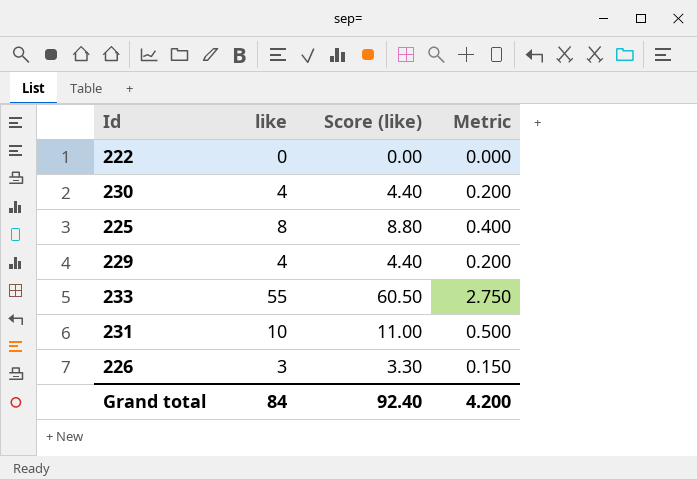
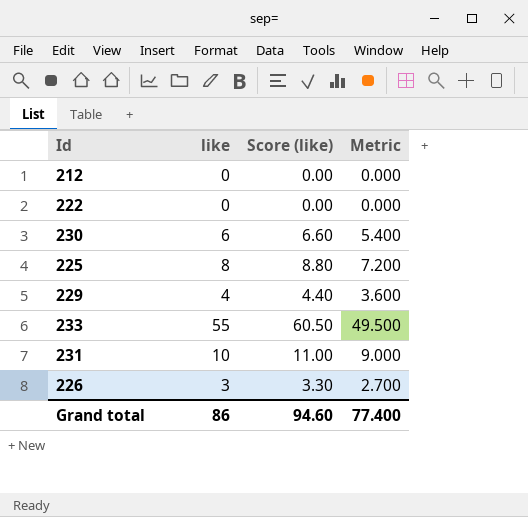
column Metric | formula: [like] * 0.05 -> [like] * 0.9
row 212: none -> 0 | 0.00 | 0.000
230 | like: 4 -> 6
230 | Score (like): 4.40 -> 6.60
Grand total | like: 84 -> 86
Grand total | Score (like): 92.40 -> 94.60
Grand total | Metric: 4.200 -> 77.400

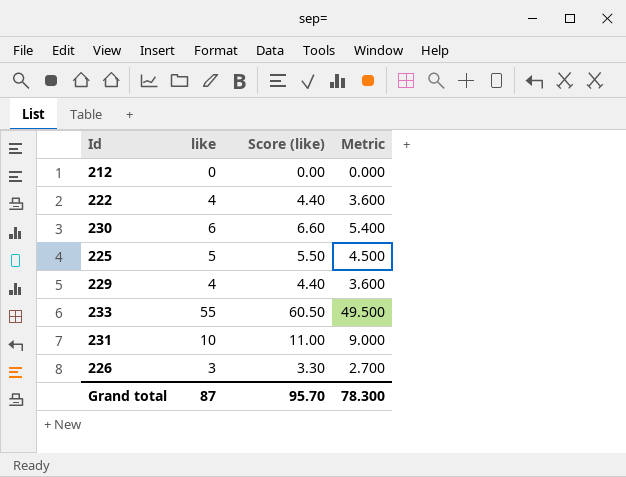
222 | like: 0 -> 4
222 | Score (like): 0.00 -> 4.40
222 | Metric: 0.000 -> 3.600
225 | like: 8 -> 5
225 | Score (like): 8.80 -> 5.50
225 | Metric: 7.200 -> 4.500
Grand total | like: 86 -> 87
Grand total | Score (like): 94.60 -> 95.70
Grand total | Metric: 77.400 -> 78.300

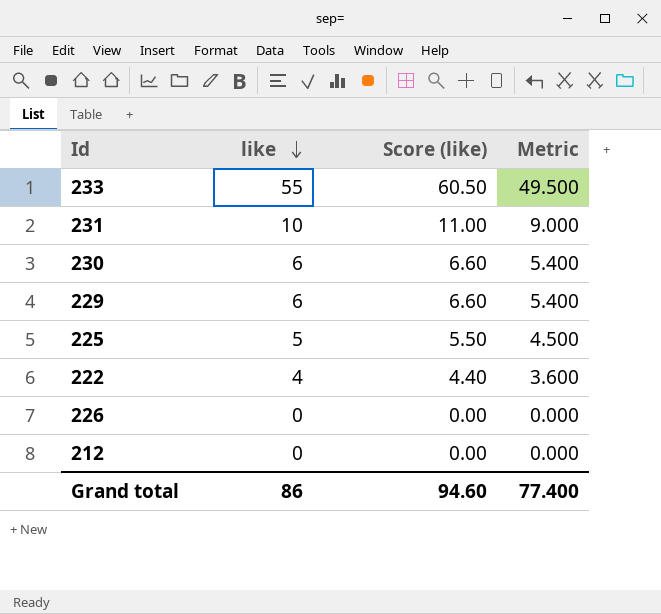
row order: none -> like descending
229 | like: 4 -> 6
229 | Score (like): 4.40 -> 6.60
229 | Metric: 3.600 -> 5.400
226 | like: 3 -> 0
226 | Score (like): 3.30 -> 0.00
226 | Metric: 2.700 -> 0.000
Grand total | like: 87 -> 86
Grand total | Score (like): 95.70 -> 94.60
Grand total | Metric: 78.300 -> 77.400

